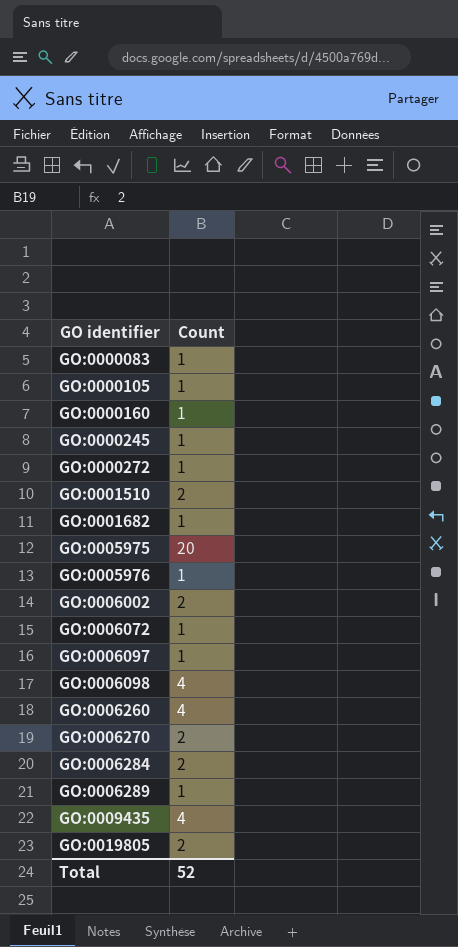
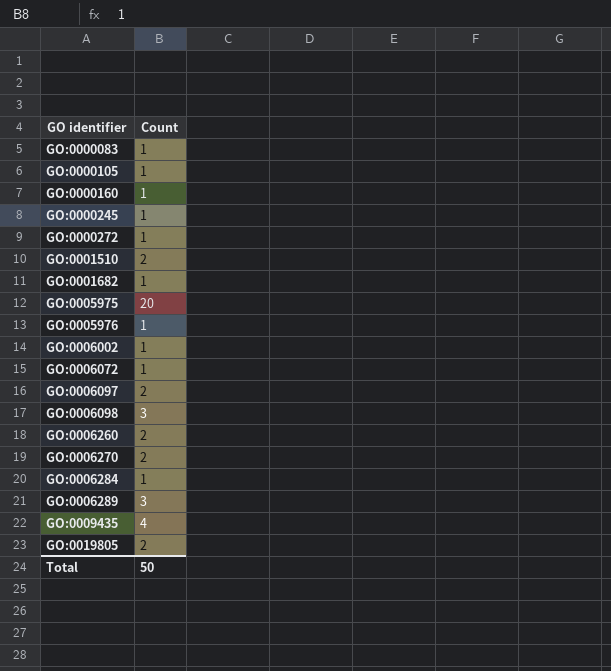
GO:0006002 | Count: 2 -> 1
GO:0006097 | Count: 1 -> 2
GO:0006098 | Count: 4 -> 3
GO:0006260 | Count: 4 -> 2
GO:0006284 | Count: 2 -> 1
GO:0006289 | Count: 1 -> 3
Total | Count: 52 -> 50

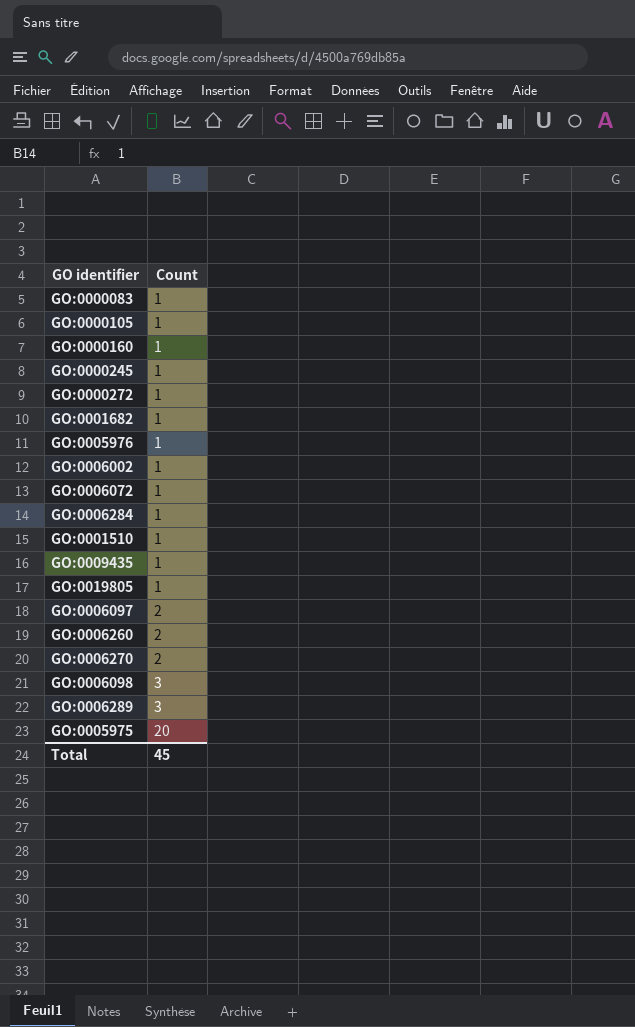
row order: GO identifier ascending -> Count ascending
GO:0001510 | Count: 2 -> 1
GO:0009435 | Count: 4 -> 1
GO:0019805 | Count: 2 -> 1
Total | Count: 50 -> 45

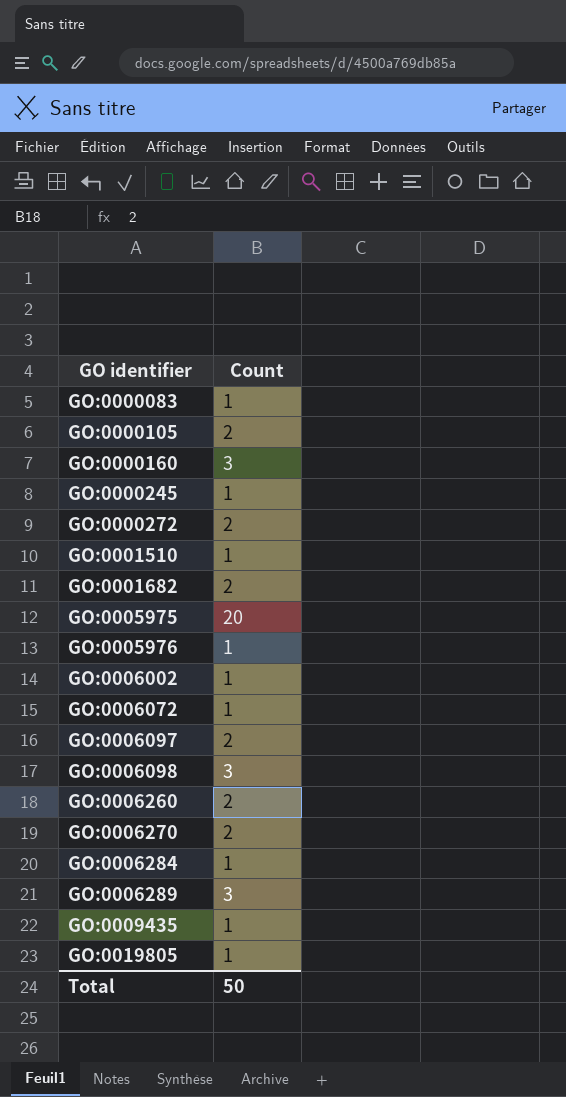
row order: Count ascending -> GO identifier ascending
GO:0000105 | Count: 1 -> 2
GO:0000160 | Count: 1 -> 3
GO:0000272 | Count: 1 -> 2
GO:0001682 | Count: 1 -> 2
Total | Count: 45 -> 50

